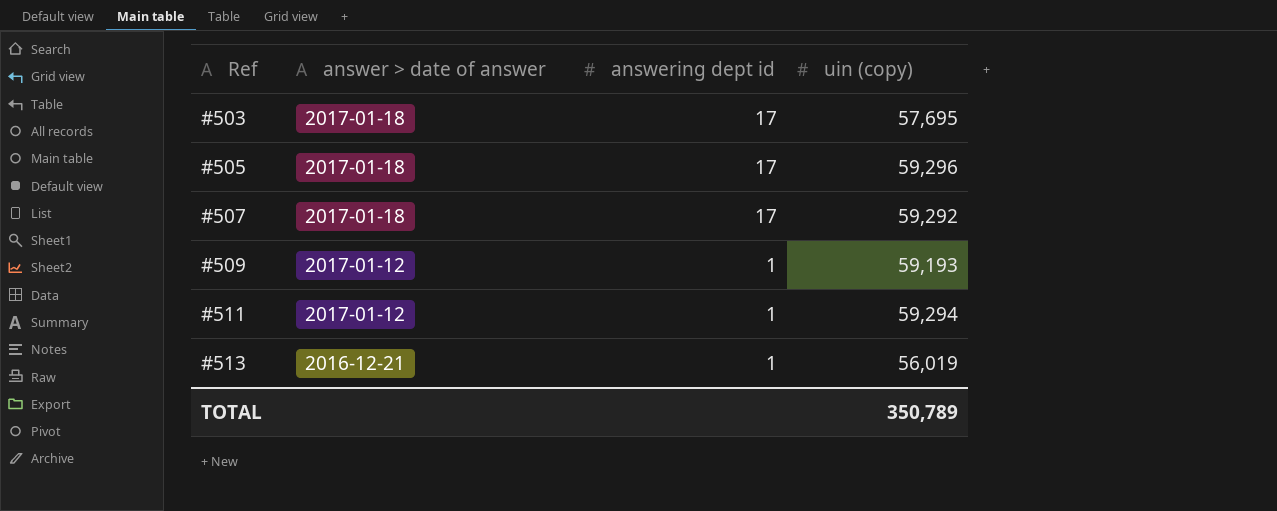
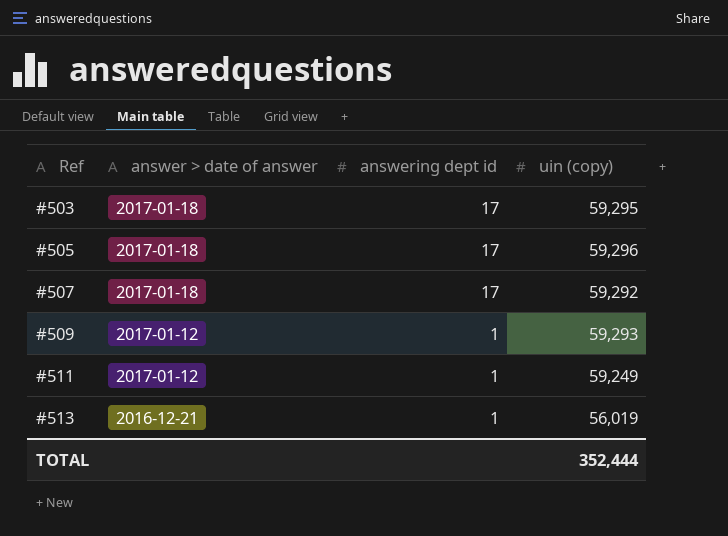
#503 | uin (copy): 57,695 -> 59,295
#509 | uin (copy): 59,193 -> 59,293
#511 | uin (copy): 59,294 -> 59,249
TOTAL | uin (copy): 350,789 -> 352,444

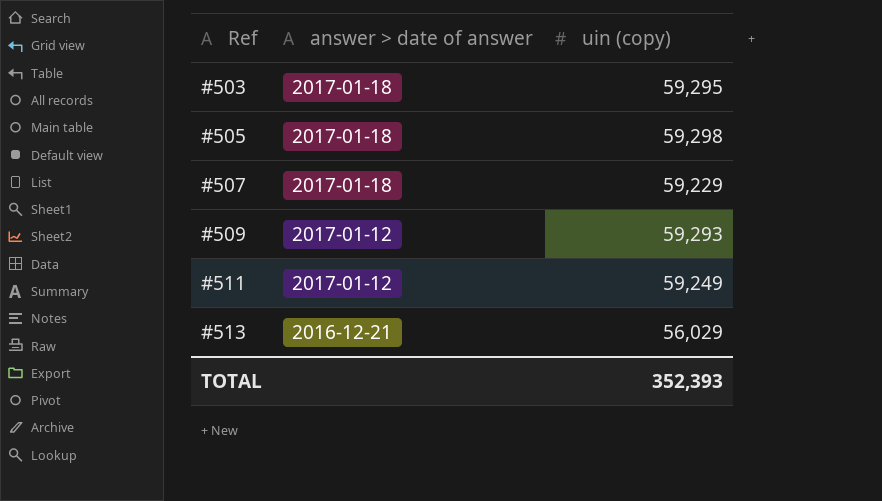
column answering dept id | position: 3 -> none
#505 | uin (copy): 59,296 -> 59,298
#507 | uin (copy): 59,292 -> 59,229
#513 | uin (copy): 56,019 -> 56,029
TOTAL | uin (copy): 352,444 -> 352,393

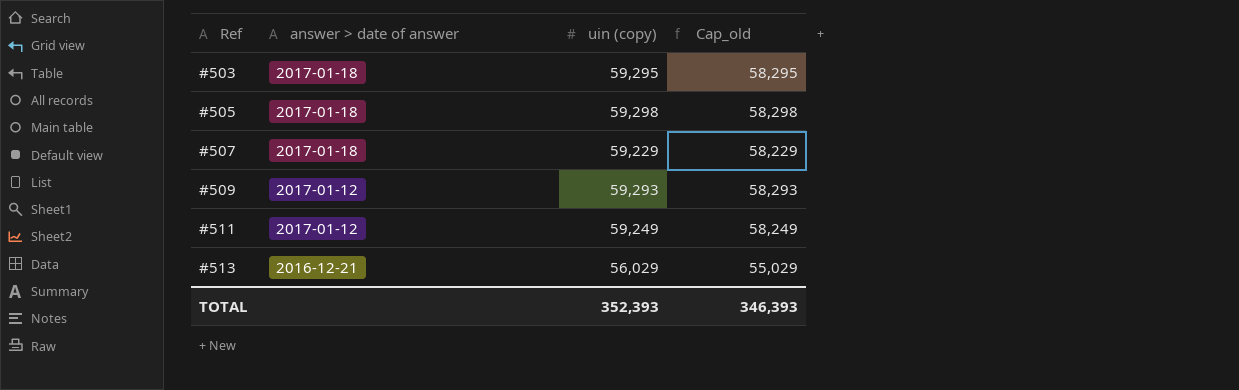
column Cap_old | formula: none -> [uin (copy)] - 1000

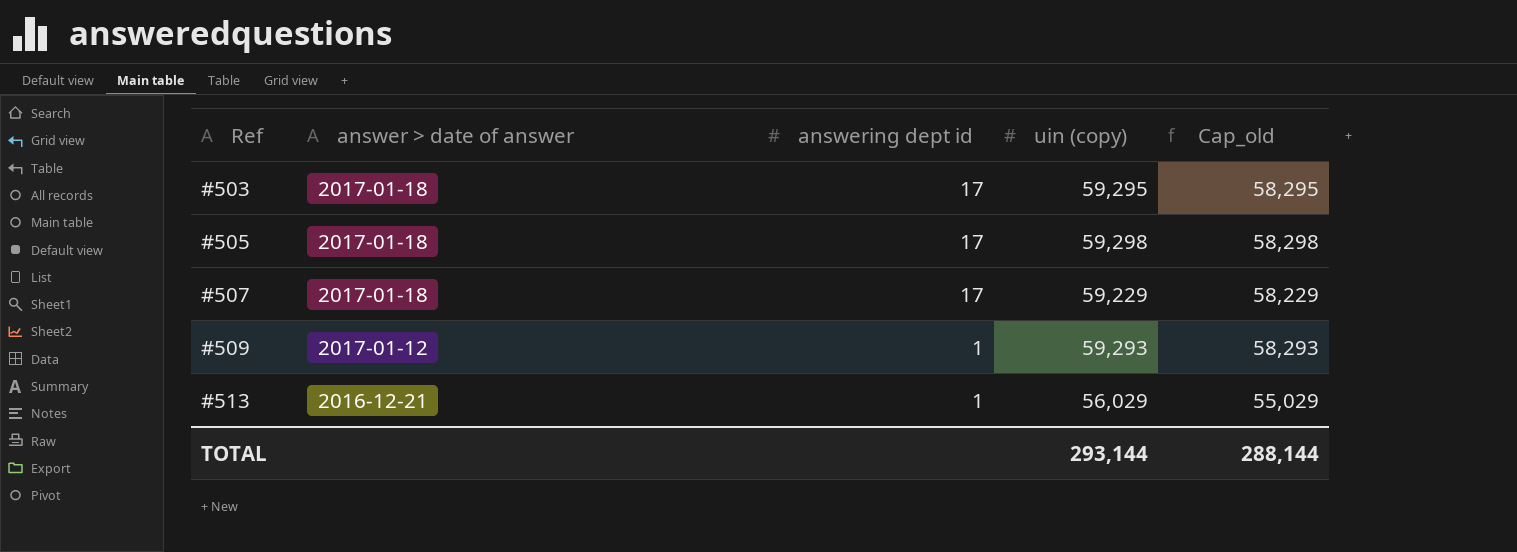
column answering dept id | position: none -> 3
row #511: 2017-01-12 | 59,249 | 58,249 -> none
TOTAL | uin (copy): 352,393 -> 293,144
TOTAL | Cap_old: 346,393 -> 288,144

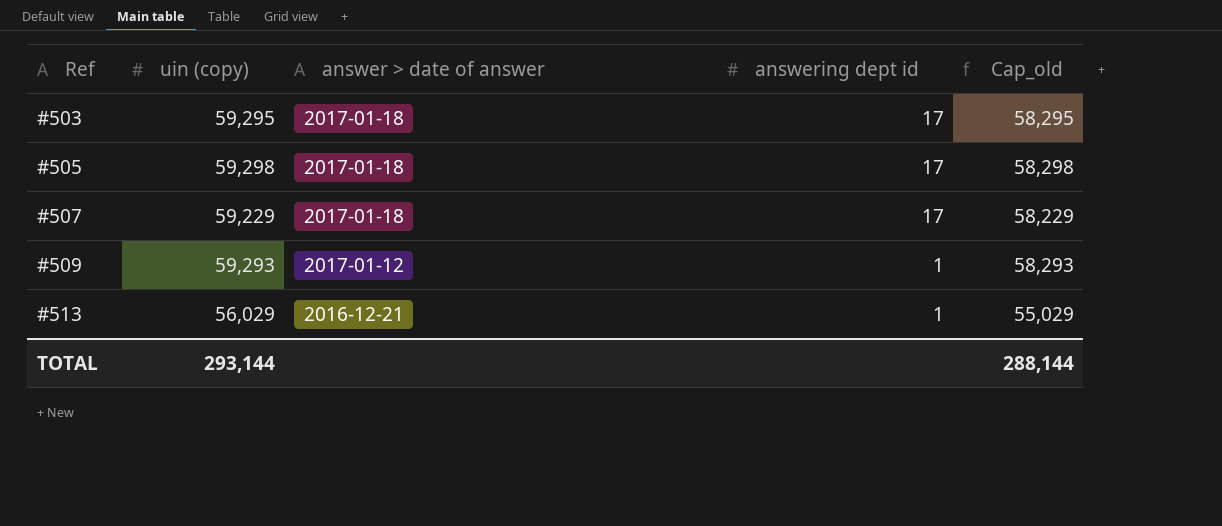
column uin (copy) | position: 4 -> 2

